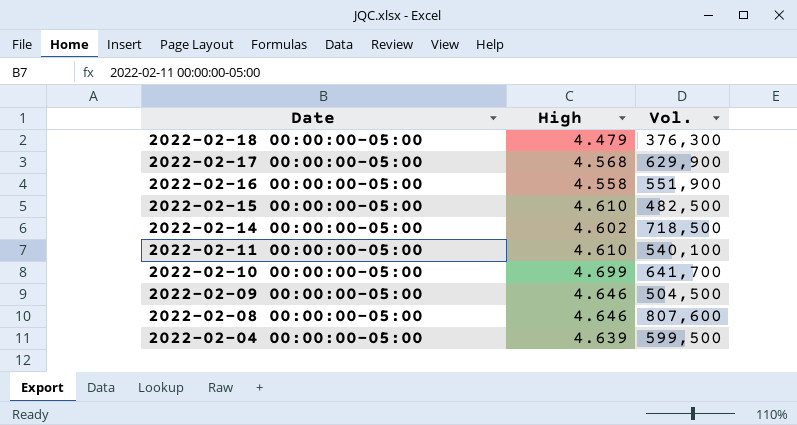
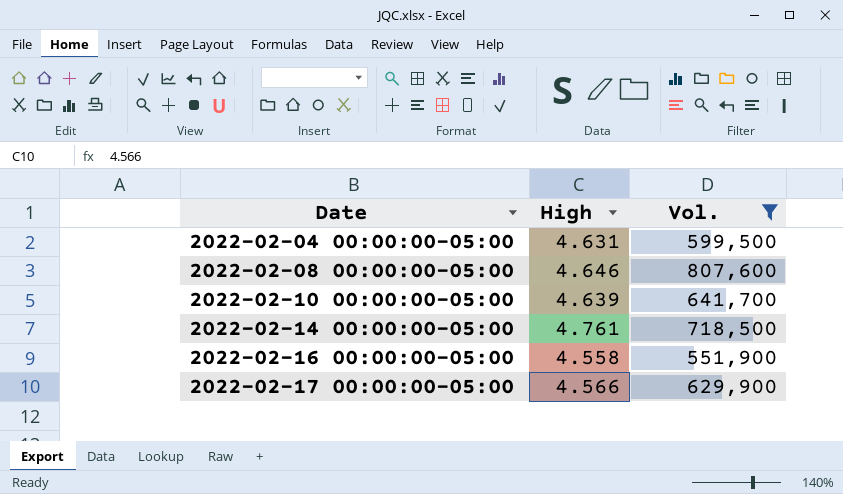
filter: none -> Vol. >= 551,900
row order: Date descending -> Date ascending
2022-02-04 00:00:00-05:00 | High: 4.639 -> 4.631
2022-02-10 00:00:00-05:00 | High: 4.699 -> 4.639
2022-02-14 00:00:00-05:00 | High: 4.602 -> 4.761
2022-02-17 00:00:00-05:00 | High: 4.568 -> 4.566

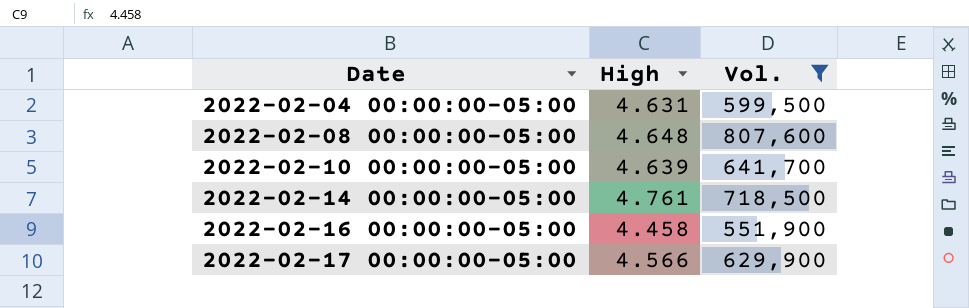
2022-02-08 00:00:00-05:00 | High: 4.646 -> 4.648
2022-02-16 00:00:00-05:00 | High: 4.558 -> 4.458

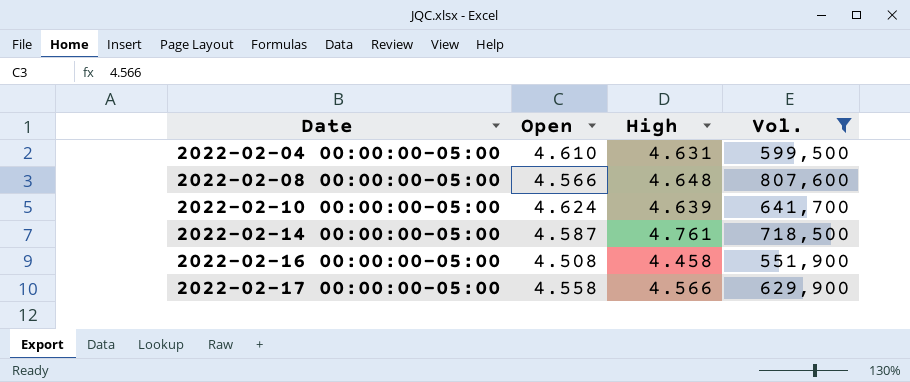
column Open | position: none -> 2

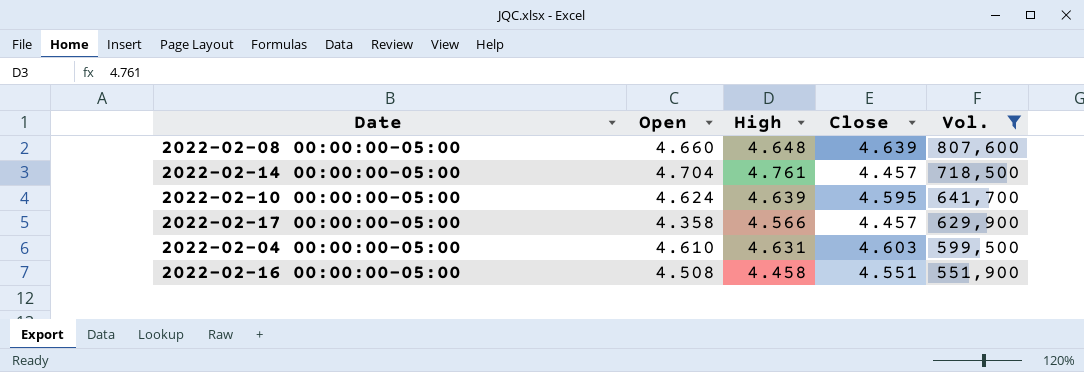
row order: Date ascending -> Vol. descending
column Close | position: none -> 4
2022-02-08 00:00:00-05:00 | Open: 4.566 -> 4.660
2022-02-14 00:00:00-05:00 | Open: 4.587 -> 4.704
2022-02-17 00:00:00-05:00 | Open: 4.558 -> 4.358

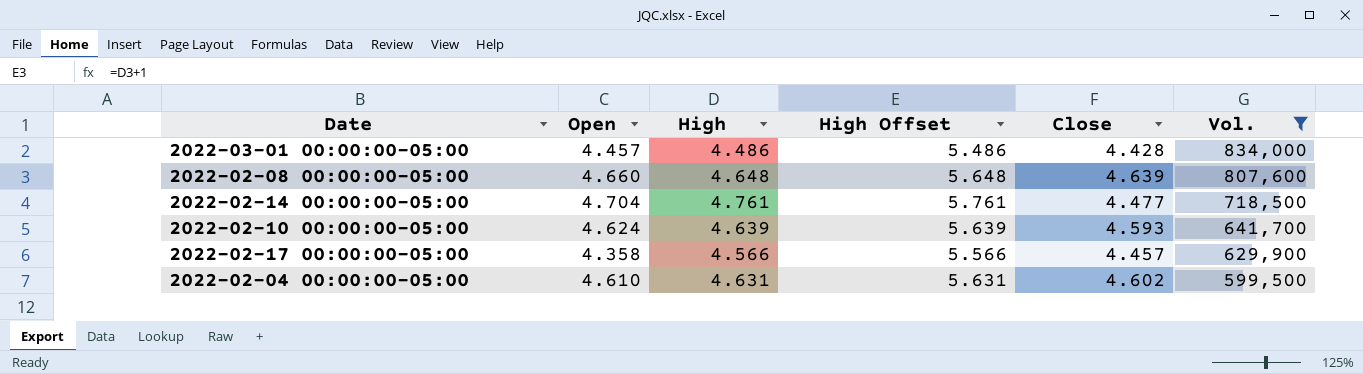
column High Offset | formula: none -> [High] + 1
row 2022-02-16 00:00:00-05:00: 4.508 | 4.458 | 4.551 | 551,900 -> none
row 2022-03-01 00:00:00-05:00: none -> 4.457 | 4.486 | 5.486 | 4.428 | 834,000
2022-02-14 00:00:00-05:00 | Close: 4.457 -> 4.477
2022-02-10 00:00:00-05:00 | Close: 4.595 -> 4.593
2022-02-04 00:00:00-05:00 | Close: 4.603 -> 4.602

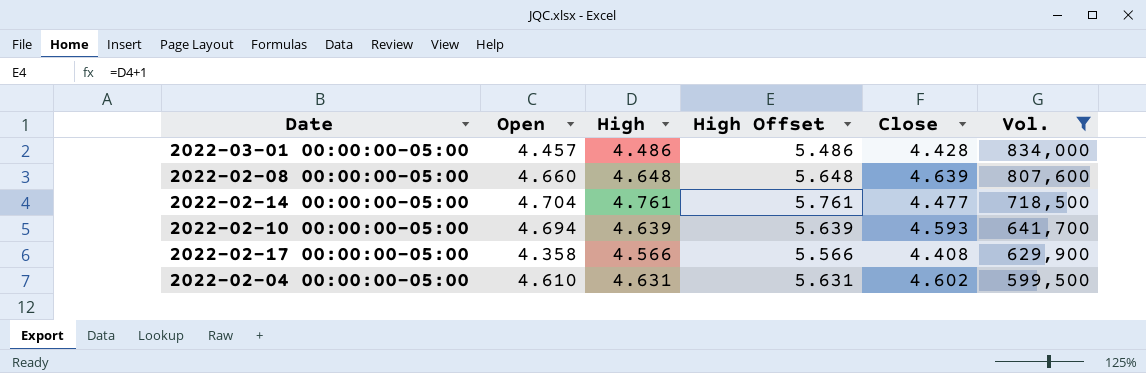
2022-02-10 00:00:00-05:00 | Open: 4.624 -> 4.694
2022-02-17 00:00:00-05:00 | Close: 4.457 -> 4.408

